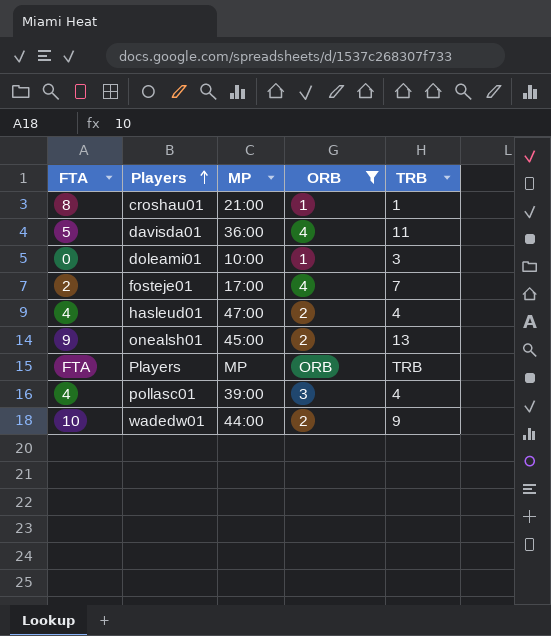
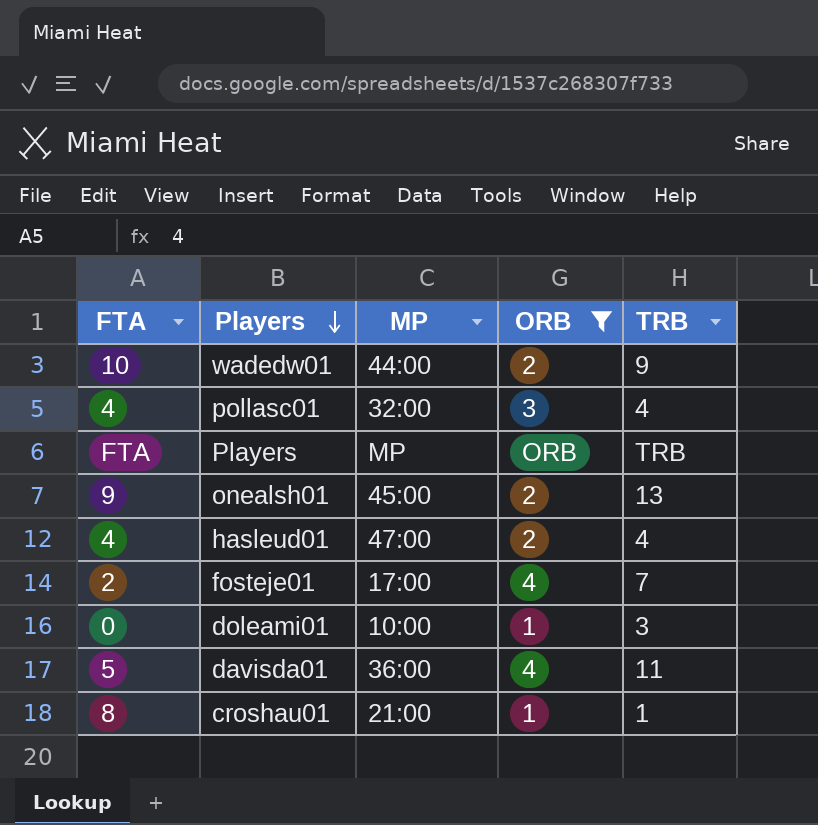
row order: Players ascending -> Players descending
pollasc01 | MP: 39:00 -> 32:00

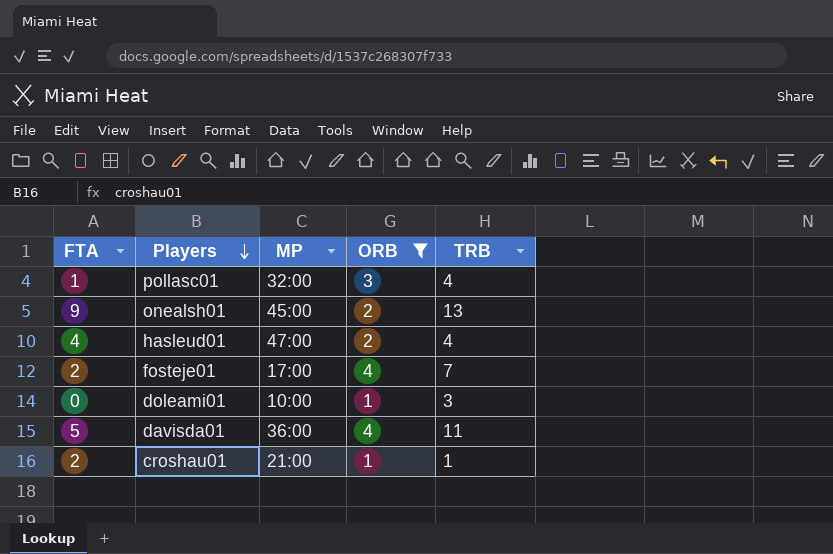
row wadedw01: 10 | 44:00 | 2 | 9 -> none
row Players: FTA | MP | ORB | TRB -> none
pollasc01 | FTA: 4 -> 1
croshau01 | FTA: 8 -> 2

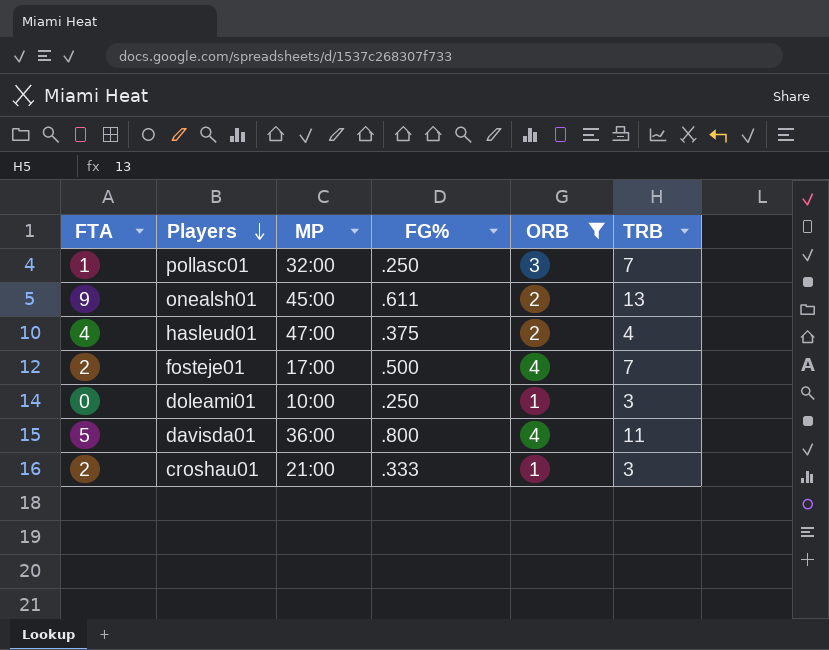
column FG% | position: none -> 4
pollasc01 | TRB: 4 -> 7
croshau01 | TRB: 1 -> 3

